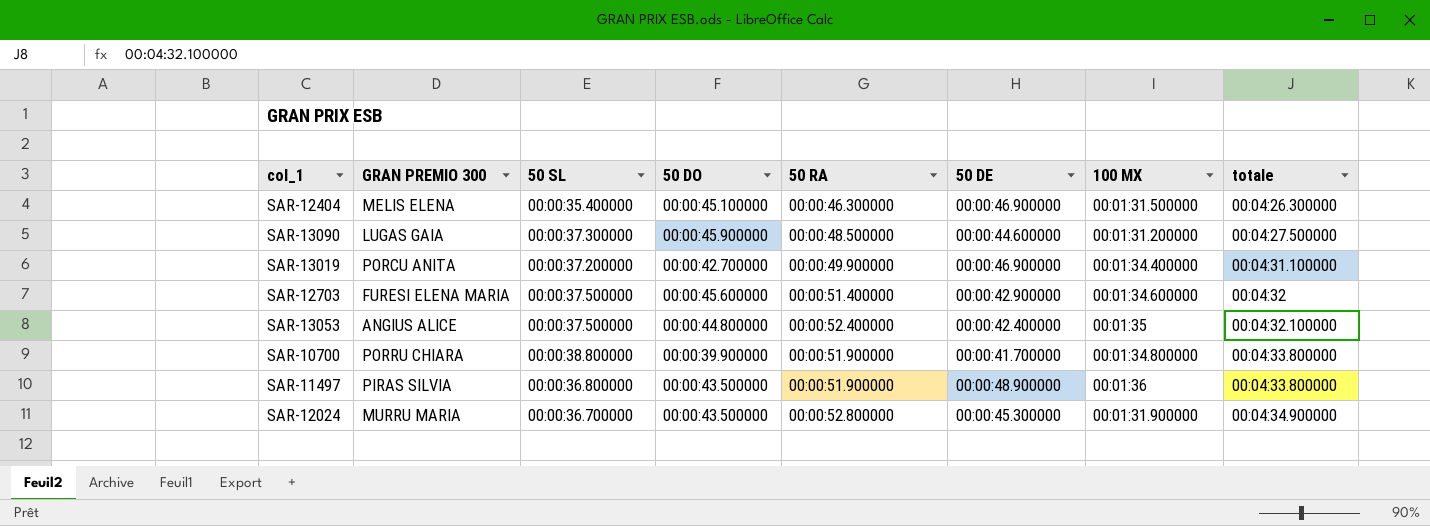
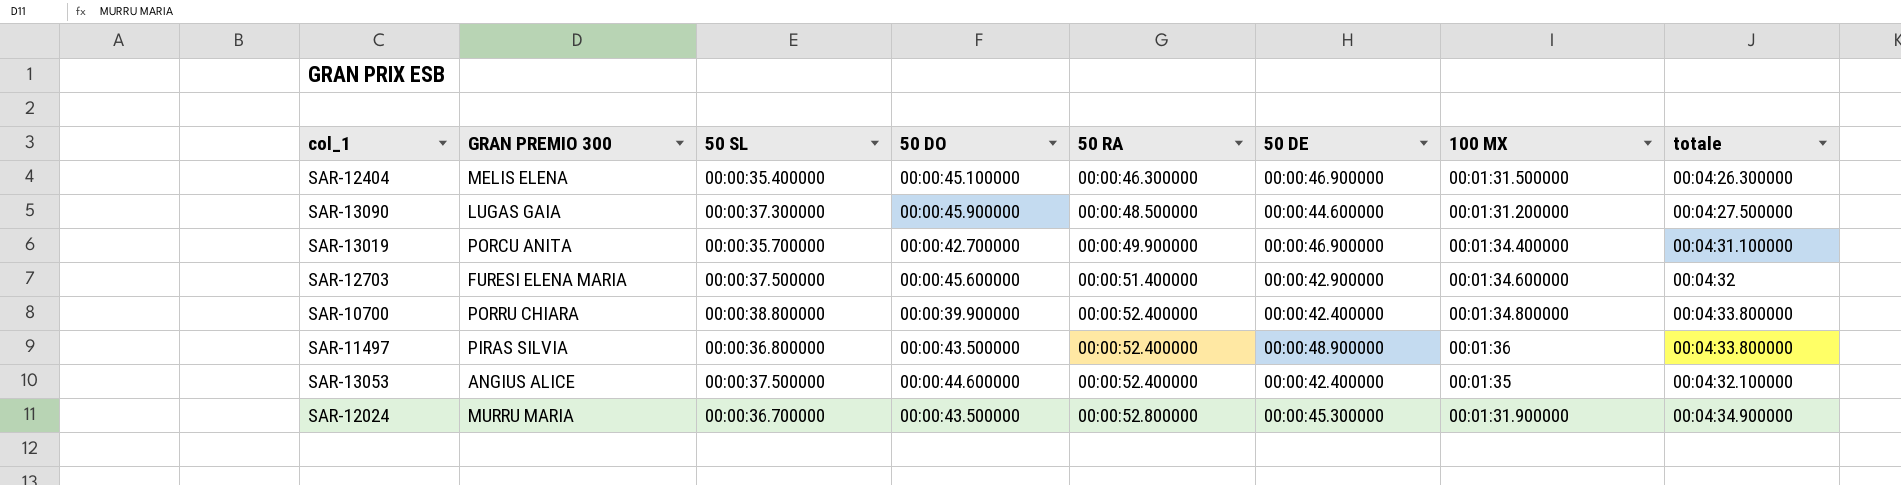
row order: totale ascending -> 50 RA ascending
SAR-13019 | 50 SL: 00:00:37.200000 -> 00:00:35.700000
SAR-10700 | 50 RA: 00:00:51.900000 -> 00:00:52.400000
SAR-10700 | 50 DE: 00:00:41.700000 -> 00:00:42.400000
SAR-11497 | 50 RA: 00:00:51.900000 -> 00:00:52.400000
SAR-13053 | 50 DO: 00:00:44.800000 -> 00:00:44.600000

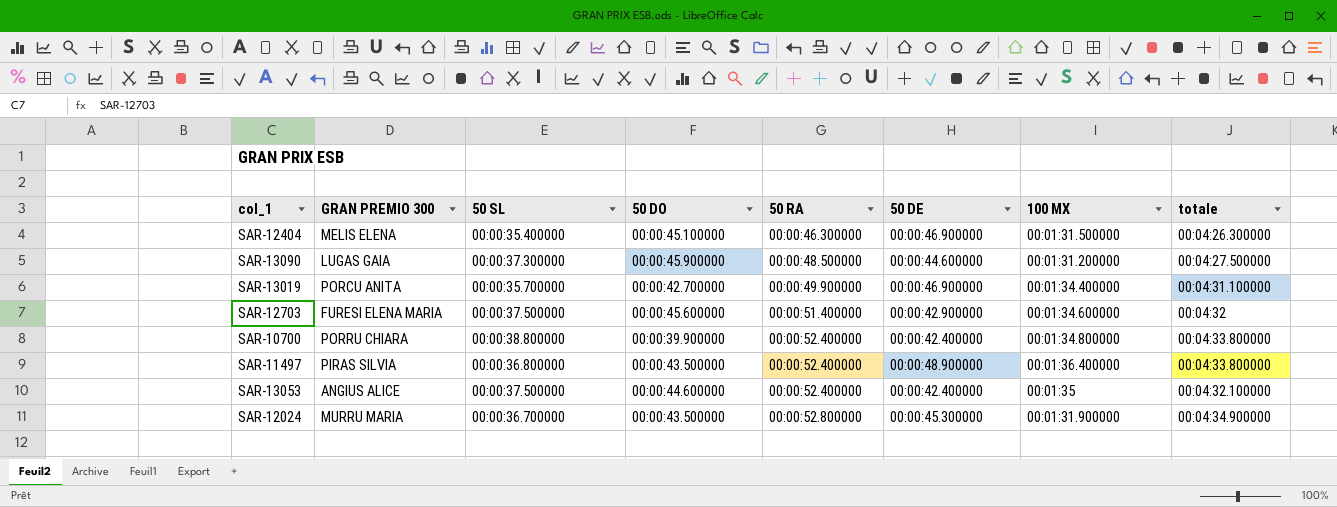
SAR-11497 | 100 MX: 00:01:36 -> 00:01:36.400000

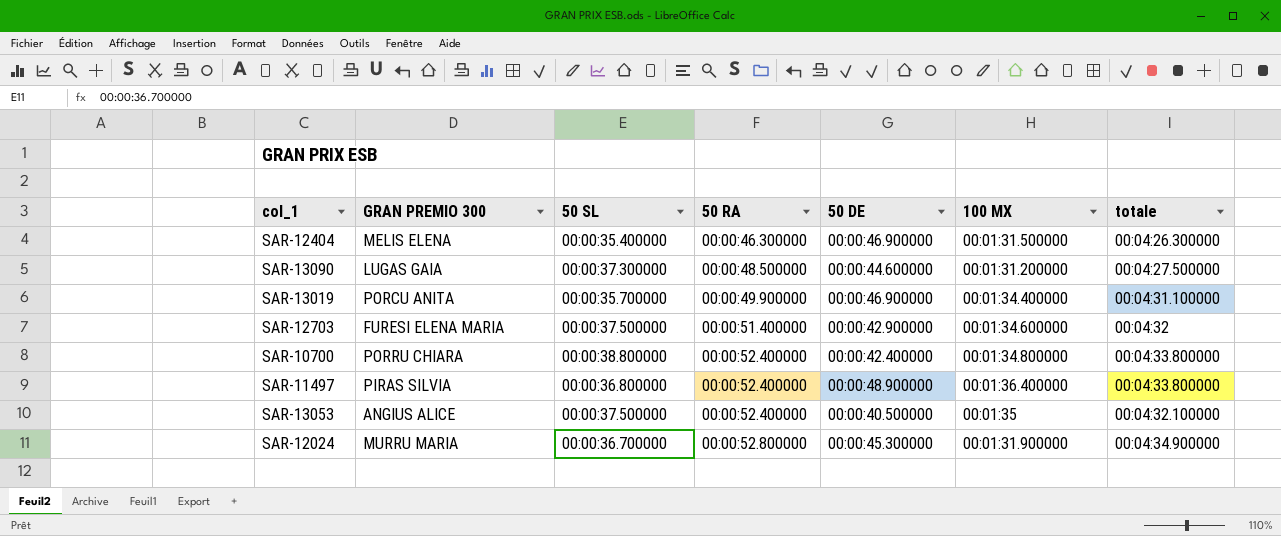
column 50 DO | position: 4 -> none
SAR-13053 | 50 DE: 00:00:42.400000 -> 00:00:40.500000

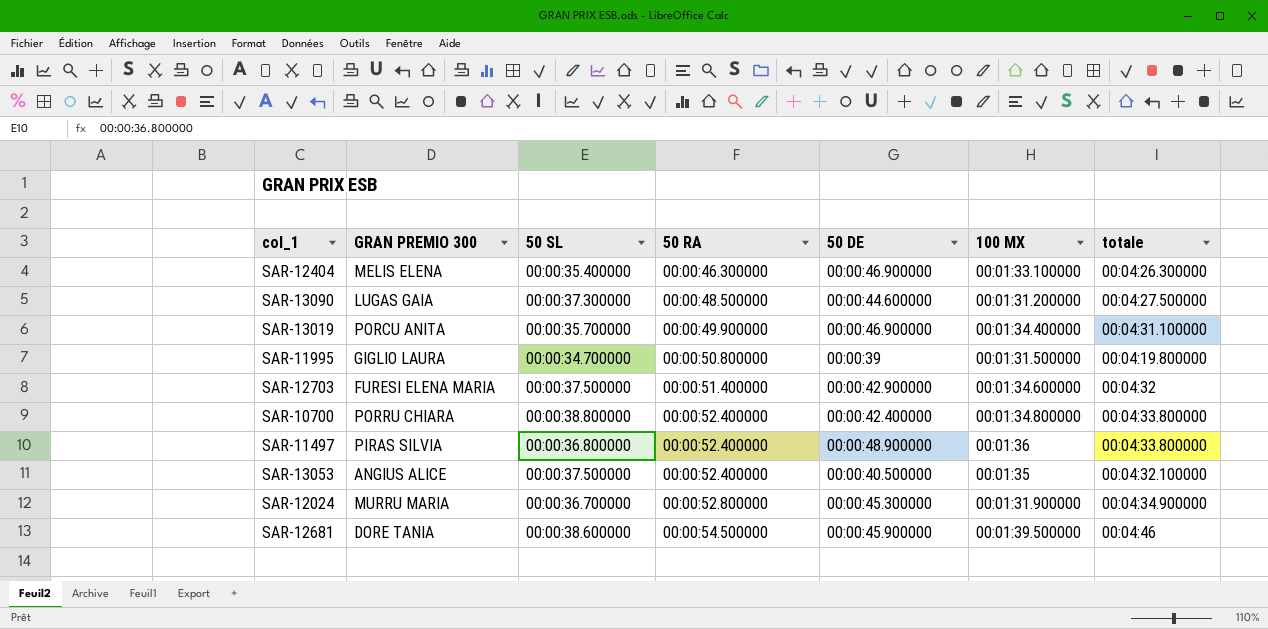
SAR-12404 | 100 MX: 00:01:31.500000 -> 00:01:33.100000
row SAR-11995: none -> GIGLIO LAURA | 00:00:34.700000 | 00:00:50.800000 | 00:00:39 | 00:01:31.500000 | 00:04:19.800000
SAR-11497 | 100 MX: 00:01:36.400000 -> 00:01:36
row SAR-12681: none -> DORE TANIA | 00:00:38.600000 | 00:00:54.500000 | 00:00:45.900000 | 00:01:39.500000 | 00:04:46

